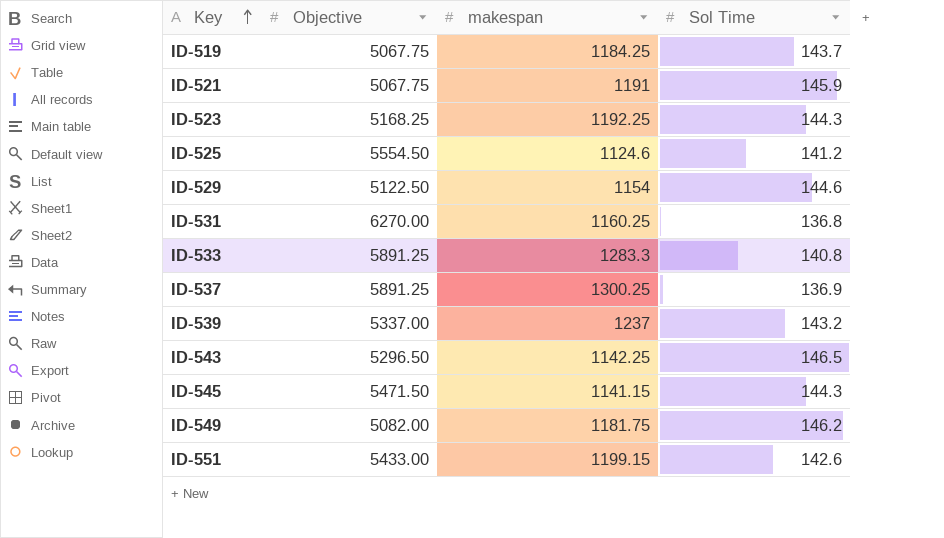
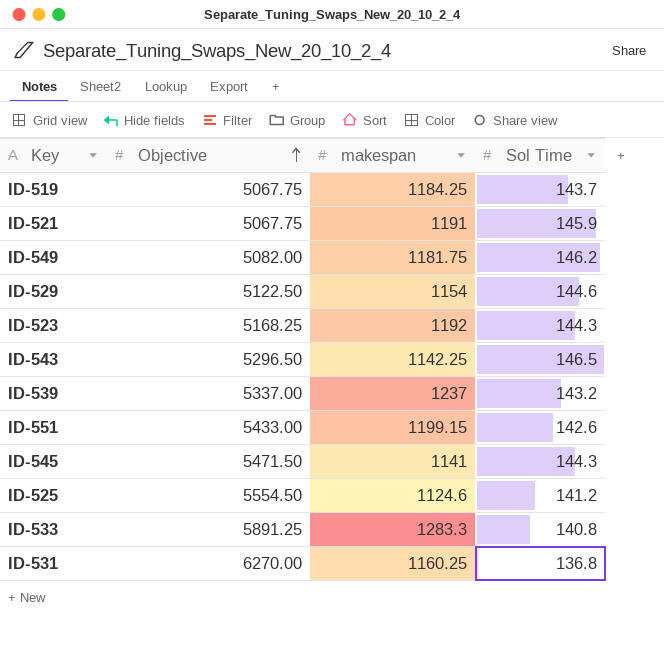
row order: Key ascending -> Objective ascending
row ID-537: 5891.25 | 1300.25 | 136.9 -> none
ID-523 | makespan: 1192.25 -> 1192
ID-545 | makespan: 1141.15 -> 1141

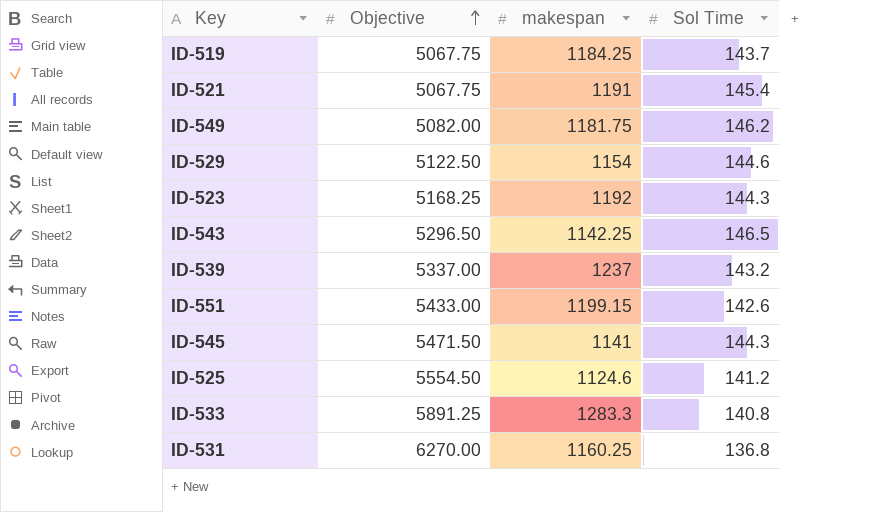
ID-521 | Sol Time: 145.9 -> 145.4

